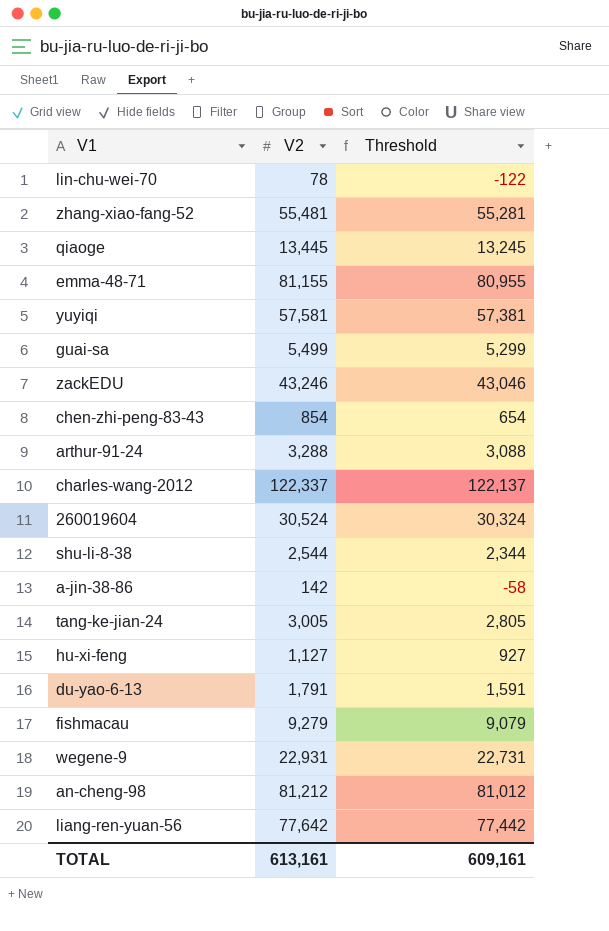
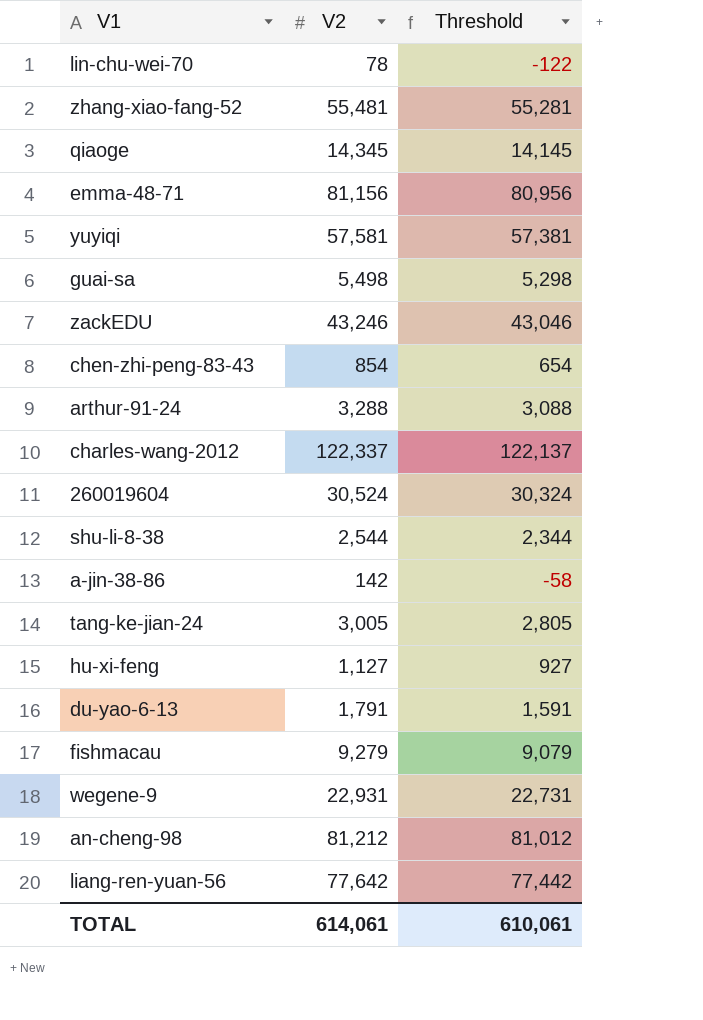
qiaoge | V2: 13,445 -> 14,345
qiaoge | Threshold: 13,245 -> 14,145
emma-48-71 | V2: 81,155 -> 81,156
emma-48-71 | Threshold: 80,955 -> 80,956
guai-sa | V2: 5,499 -> 5,498
guai-sa | Threshold: 5,299 -> 5,298
TOTAL | V2: 613,161 -> 614,061
TOTAL | Threshold: 609,161 -> 610,061

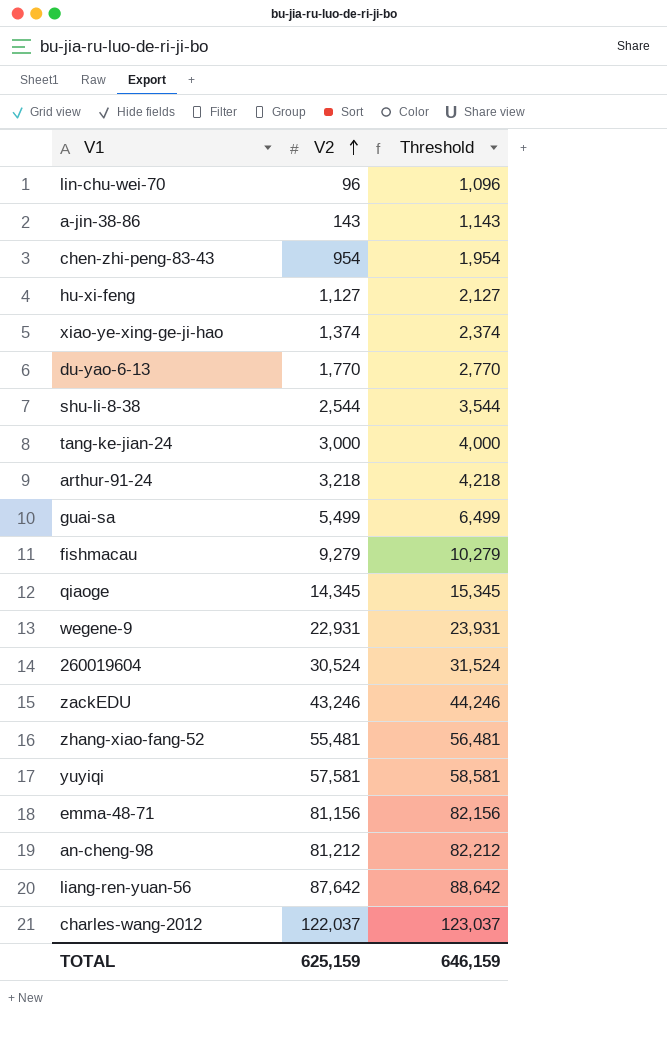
row order: none -> V2 ascending
column Threshold | formula: [V2] - 200 -> [V2] + 1000
lin-chu-wei-70 | V2: 78 -> 96
a-jin-38-86 | V2: 142 -> 143
chen-zhi-peng-83-43 | V2: 854 -> 954
row xiao-ye-xing-ge-ji-hao: none -> 1,374 | 2,374
du-yao-6-13 | V2: 1,791 -> 1,770
tang-ke-jian-24 | V2: 3,005 -> 3,000
arthur-91-24 | V2: 3,288 -> 3,218
guai-sa | V2: 5,498 -> 5,499
liang-ren-yuan-56 | V2: 77,642 -> 87,642
charles-wang-2012 | V2: 122,337 -> 122,037
TOTAL | V2: 614,061 -> 625,159
TOTAL | Threshold: 610,061 -> 646,159

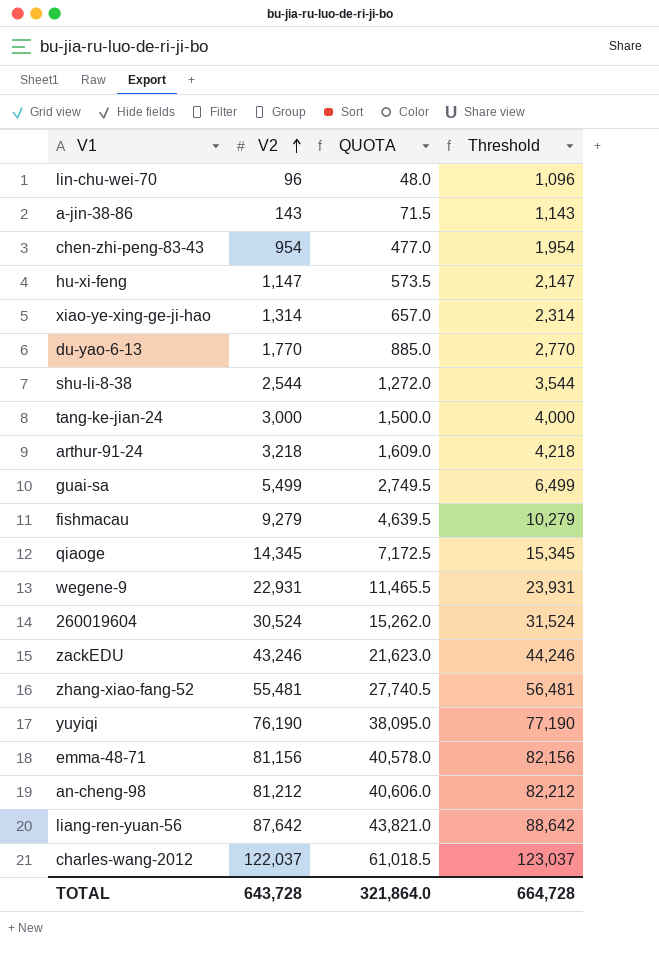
column QUOTA | formula: none -> [V2] * 0.5
hu-xi-feng | V2: 1,127 -> 1,147
hu-xi-feng | Threshold: 2,127 -> 2,147
xiao-ye-xing-ge-ji-hao | V2: 1,374 -> 1,314
xiao-ye-xing-ge-ji-hao | Threshold: 2,374 -> 2,314
yuyiqi | V2: 57,581 -> 76,190
yuyiqi | Threshold: 58,581 -> 77,190
TOTAL | V2: 625,159 -> 643,728
TOTAL | Threshold: 646,159 -> 664,728

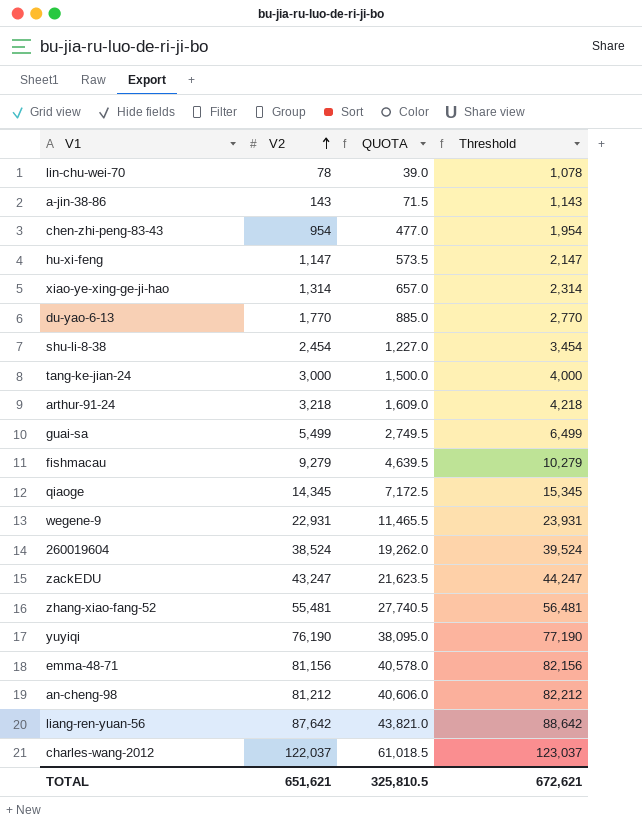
lin-chu-wei-70 | V2: 96 -> 78
lin-chu-wei-70 | QUOTA: 48.0 -> 39.0
lin-chu-wei-70 | Threshold: 1,096 -> 1,078
shu-li-8-38 | V2: 2,544 -> 2,454
shu-li-8-38 | QUOTA: 1,272.0 -> 1,227.0
shu-li-8-38 | Threshold: 3,544 -> 3,454
260019604 | V2: 30,524 -> 38,524
260019604 | QUOTA: 15,262.0 -> 19,262.0
260019604 | Threshold: 31,524 -> 39,524
zackEDU | V2: 43,246 -> 43,247
zackEDU | QUOTA: 21,623.0 -> 21,623.5
zackEDU | Threshold: 44,246 -> 44,247
TOTAL | V2: 643,728 -> 651,621
TOTAL | QUOTA: 321,864.0 -> 325,810.5
TOTAL | Threshold: 664,728 -> 672,621

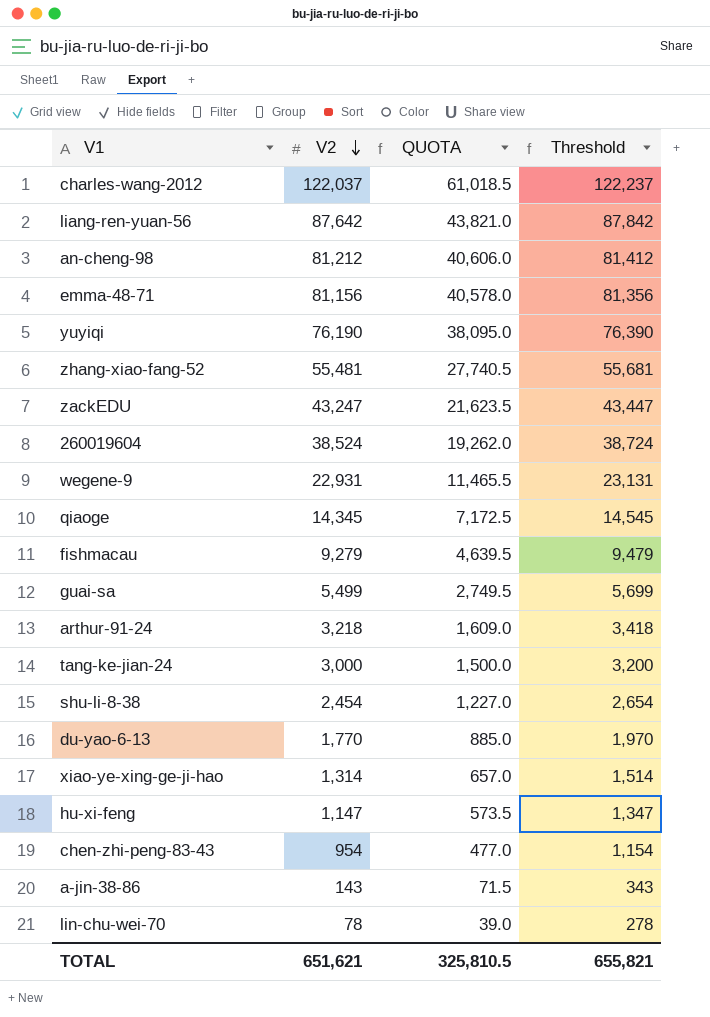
row order: V2 ascending -> V2 descending
column Threshold | formula: [V2] + 1000 -> [V2] + 200
TOTAL | Threshold: 672,621 -> 655,821

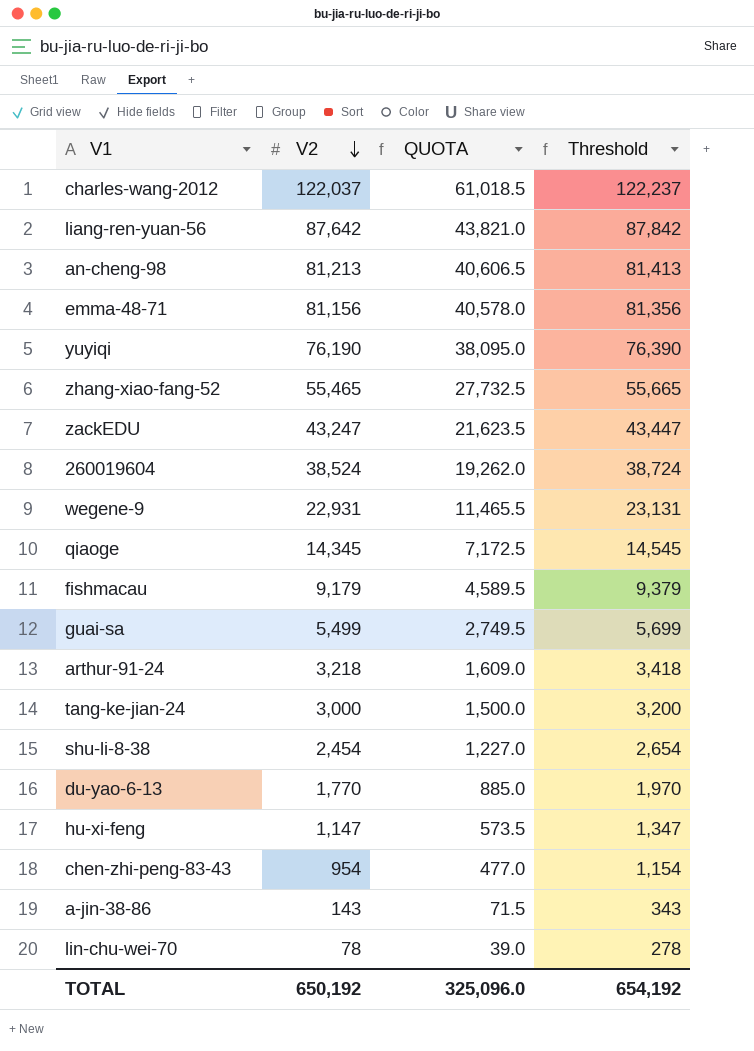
row xiao-ye-xing-ge-ji-hao: 1,314 | 657.0 | 1,514 -> none
an-cheng-98 | V2: 81,212 -> 81,213
an-cheng-98 | QUOTA: 40,606.0 -> 40,606.5
an-cheng-98 | Threshold: 81,412 -> 81,413
zhang-xiao-fang-52 | V2: 55,481 -> 55,465
zhang-xiao-fang-52 | QUOTA: 27,740.5 -> 27,732.5
zhang-xiao-fang-52 | Threshold: 55,681 -> 55,665
fishmacau | V2: 9,279 -> 9,179
fishmacau | QUOTA: 4,639.5 -> 4,589.5
fishmacau | Threshold: 9,479 -> 9,379
TOTAL | V2: 651,621 -> 650,192
TOTAL | QUOTA: 325,810.5 -> 325,096.0
TOTAL | Threshold: 655,821 -> 654,192

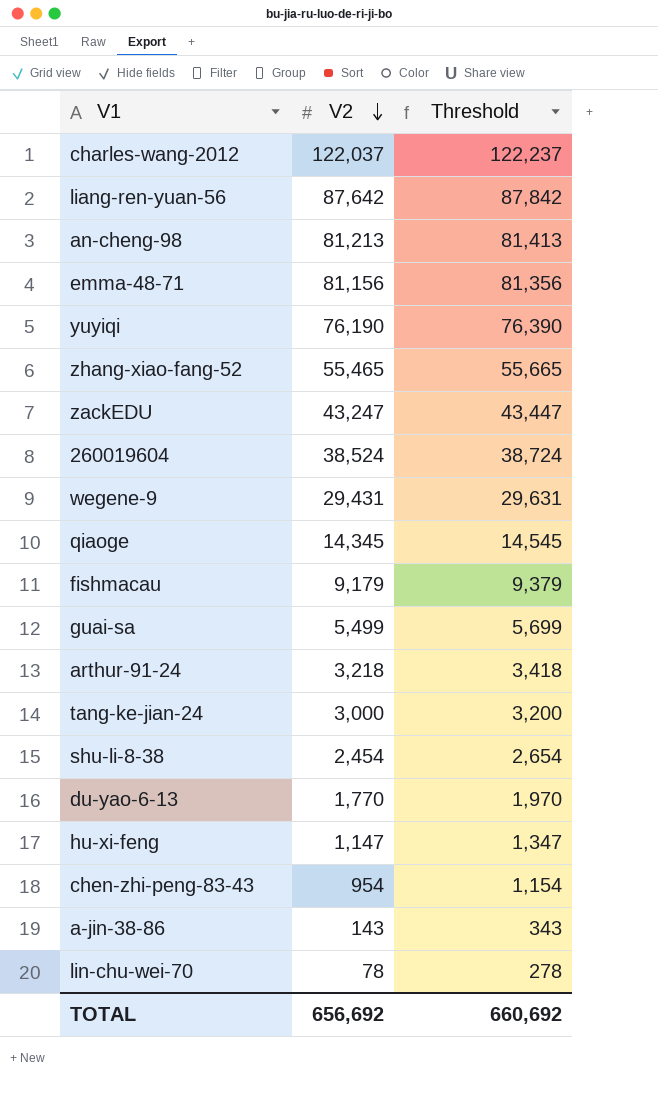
column QUOTA | formula: [V2] * 0.5 -> none
wegene-9 | V2: 22,931 -> 29,431
wegene-9 | Threshold: 23,131 -> 29,631
TOTAL | V2: 650,192 -> 656,692
TOTAL | Threshold: 654,192 -> 660,692

